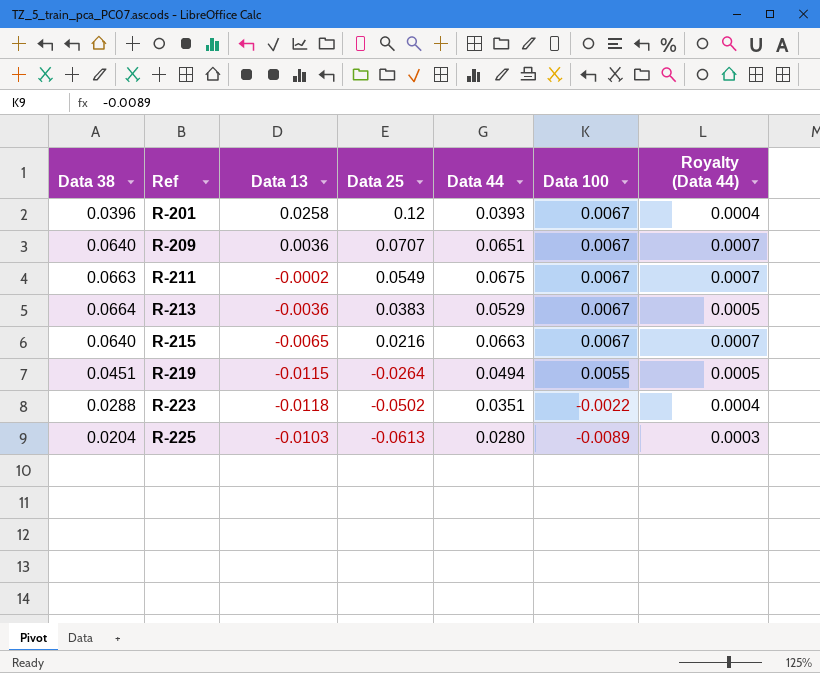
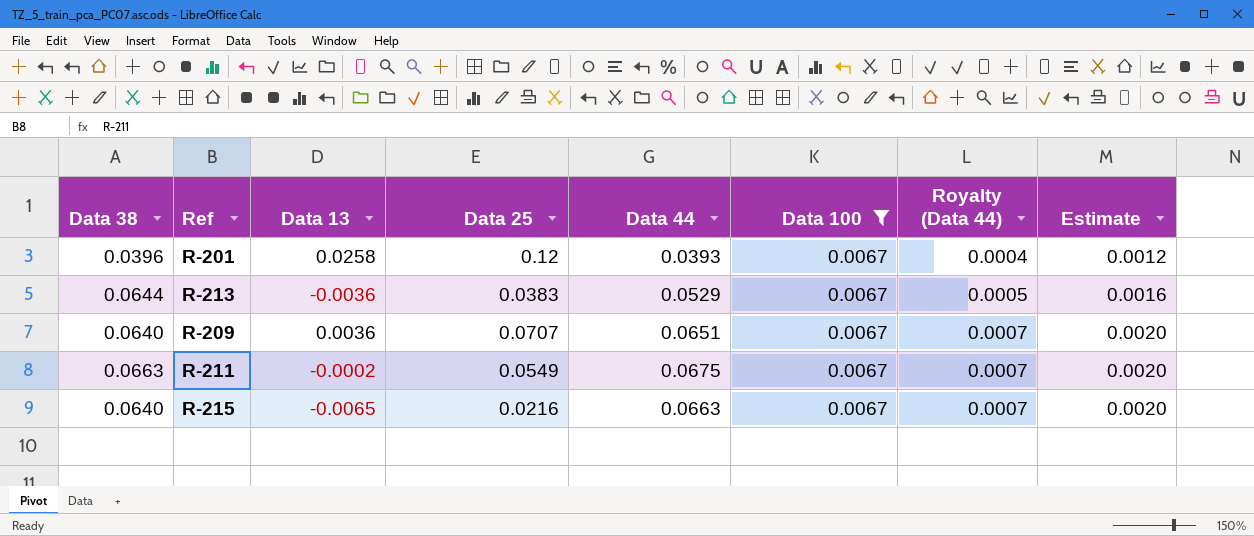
filter: none -> Data 100 = 0.0067
row order: Ref ascending -> Royalty (Data 44) ascending
column Estimate | formula: none -> [Data 44] * 0.03
R-213 | Data 38: 0.0664 -> 0.0644

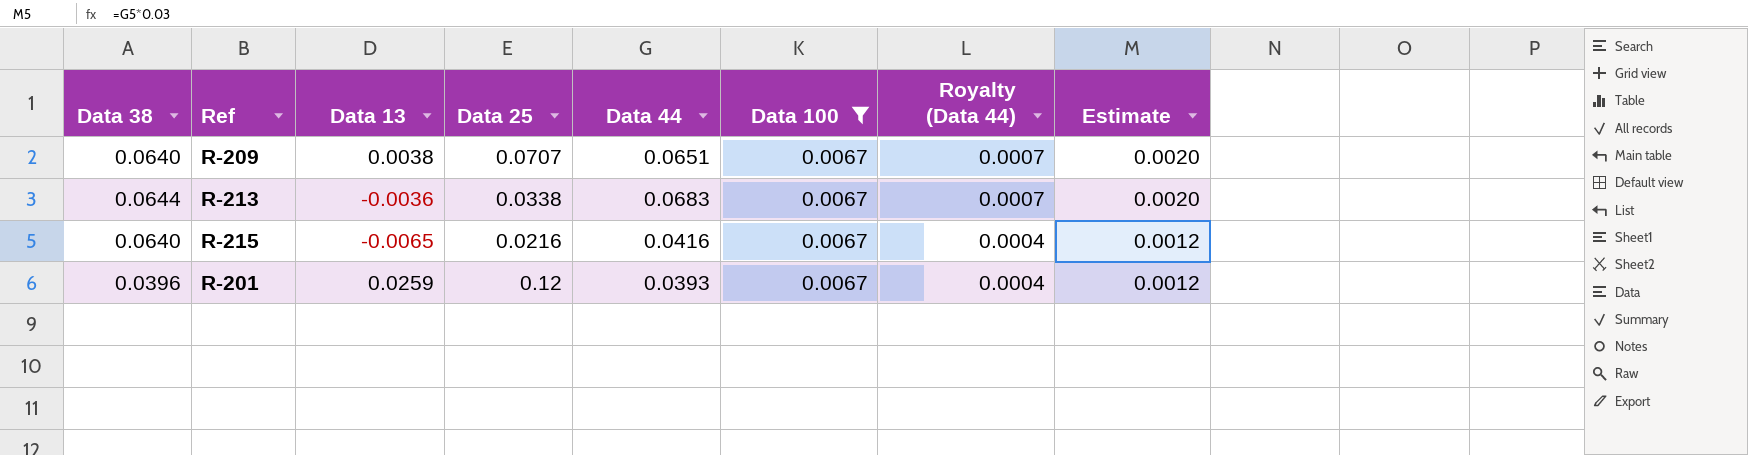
row order: Royalty (Data 44) ascending -> Royalty (Data 44) descending
row R-211: 0.0663 | -0.0002 | 0.0549 | 0.0675 | 0.0067 | 0.0007 | 0.0020 -> none
R-209 | Data 13: 0.0036 -> 0.0038
R-213 | Data 25: 0.0383 -> 0.0338
R-213 | Data 44: 0.0529 -> 0.0683
R-213 | Royalty (Data 44): 0.0005 -> 0.0007
R-213 | Estimate: 0.0016 -> 0.0020
R-215 | Data 44: 0.0663 -> 0.0416
R-215 | Royalty (Data 44): 0.0007 -> 0.0004
R-215 | Estimate: 0.0020 -> 0.0012
R-201 | Data 13: 0.0258 -> 0.0259

